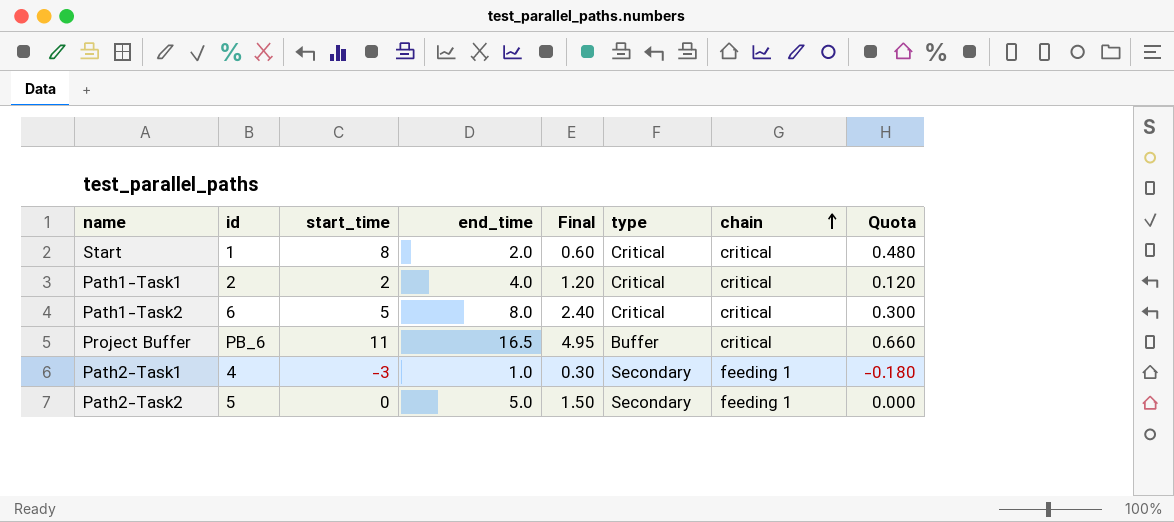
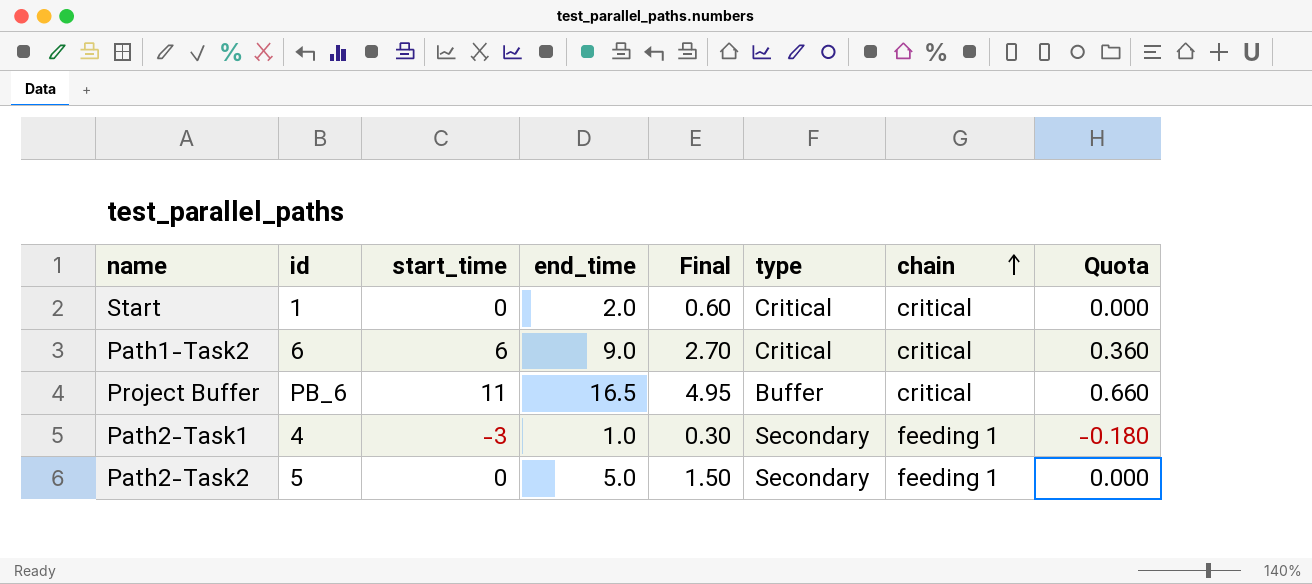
row Path1-Task1: 2 | 2 | 4.0 | 1.20 | Critical | critical | 0.120 -> none
Start | start_time: 8 -> 0
Start | Quota: 0.480 -> 0.000
Path1-Task2 | start_time: 5 -> 6
Path1-Task2 | end_time: 8.0 -> 9.0
Path1-Task2 | Final: 2.40 -> 2.70
Path1-Task2 | Quota: 0.300 -> 0.360

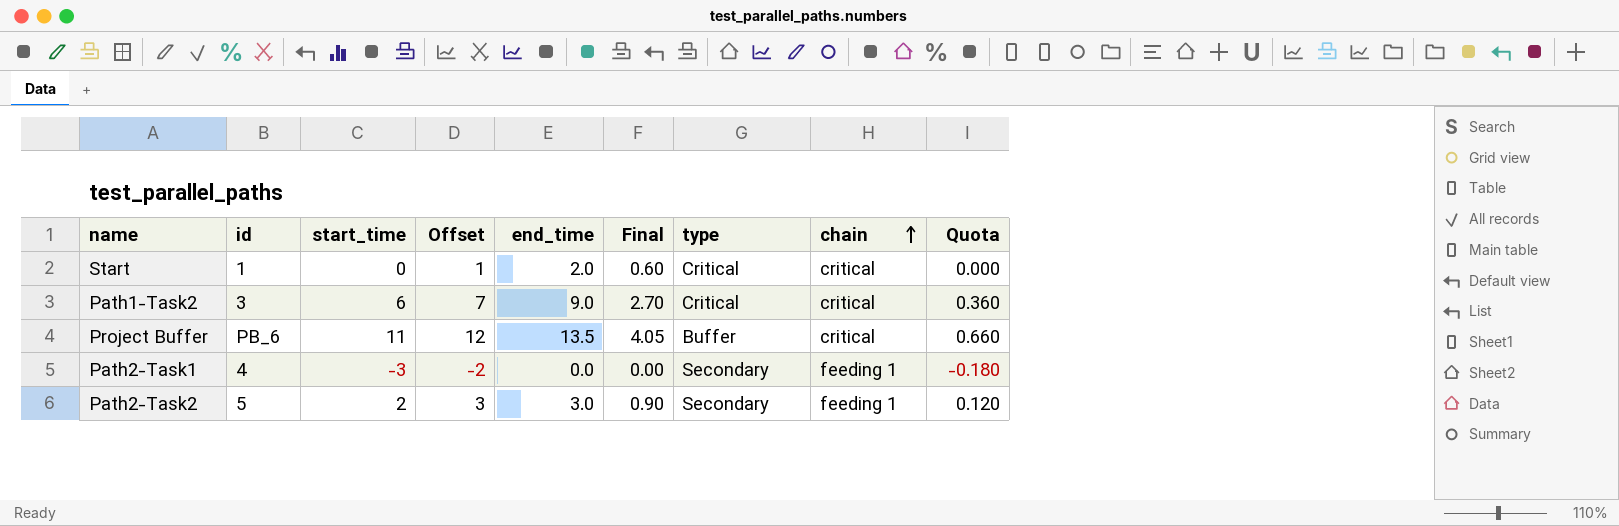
column Offset | formula: none -> [start_time] + 1
Path1-Task2 | id: 6 -> 3
Project Buffer | end_time: 16.5 -> 13.5
Project Buffer | Final: 4.95 -> 4.05
Path2-Task1 | end_time: 1.0 -> 0.0
Path2-Task1 | Final: 0.30 -> 0.00
Path2-Task2 | start_time: 0 -> 2
Path2-Task2 | end_time: 5.0 -> 3.0
Path2-Task2 | Final: 1.50 -> 0.90
Path2-Task2 | Quota: 0.000 -> 0.120

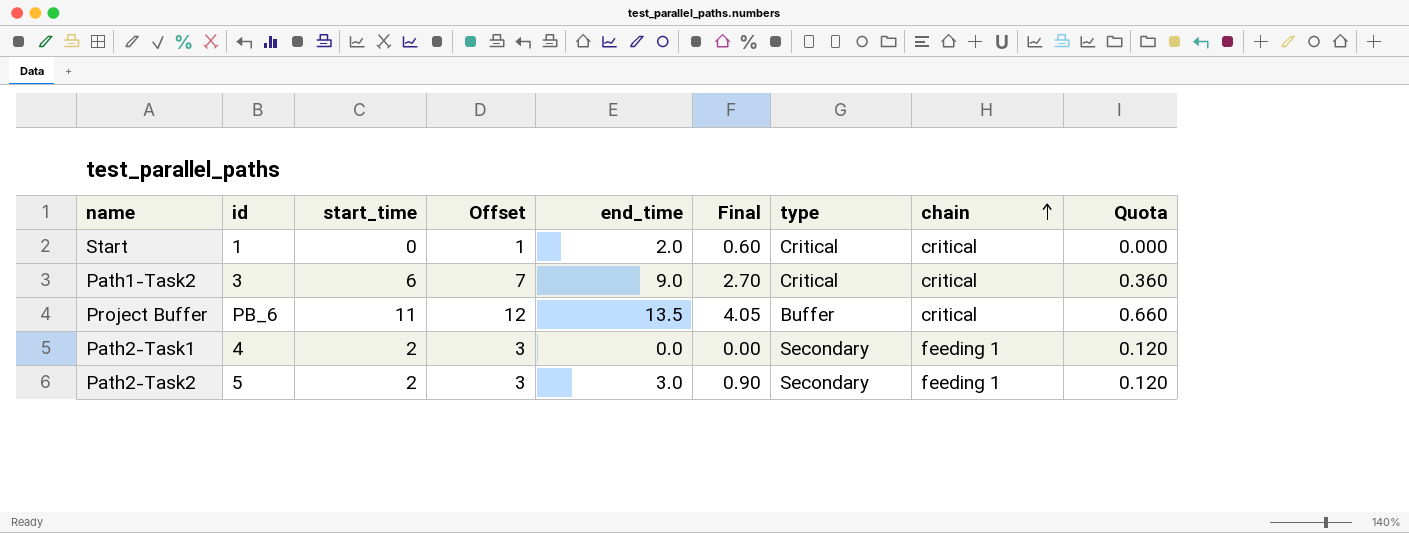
Path2-Task1 | start_time: -3 -> 2
Path2-Task1 | Offset: -2 -> 3
Path2-Task1 | Quota: -0.180 -> 0.120

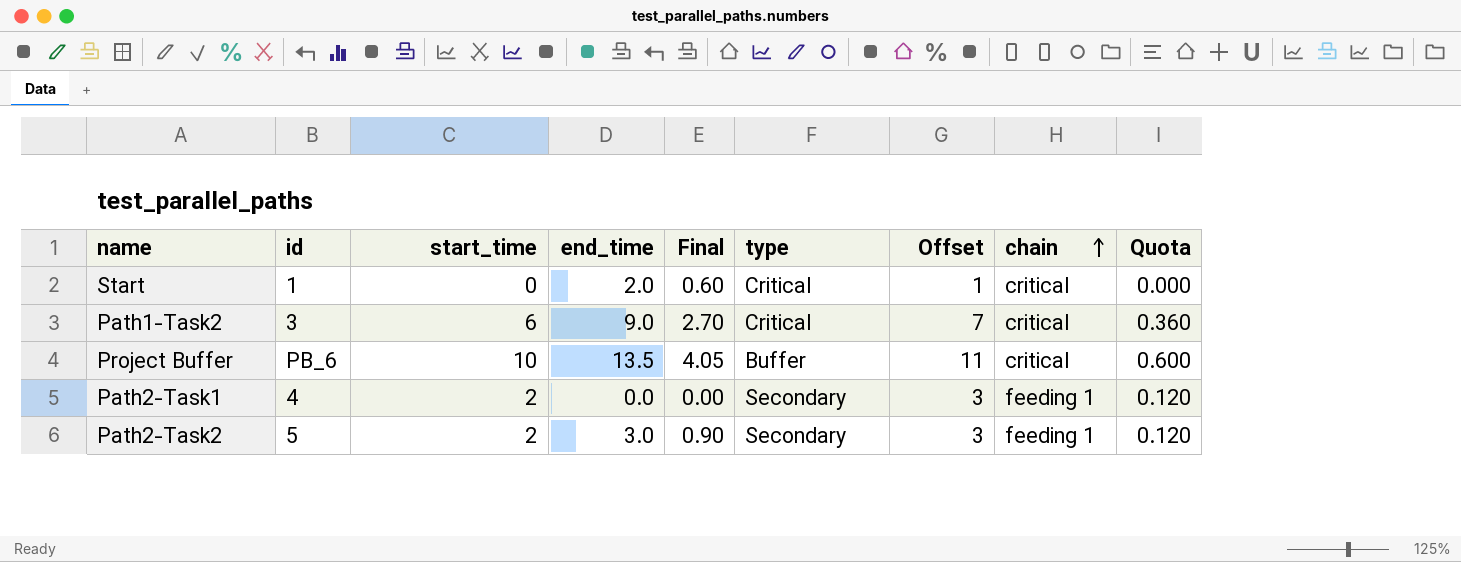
column Offset | position: 4 -> 7
Project Buffer | start_time: 11 -> 10
Project Buffer | Offset: 12 -> 11
Project Buffer | Quota: 0.660 -> 0.600

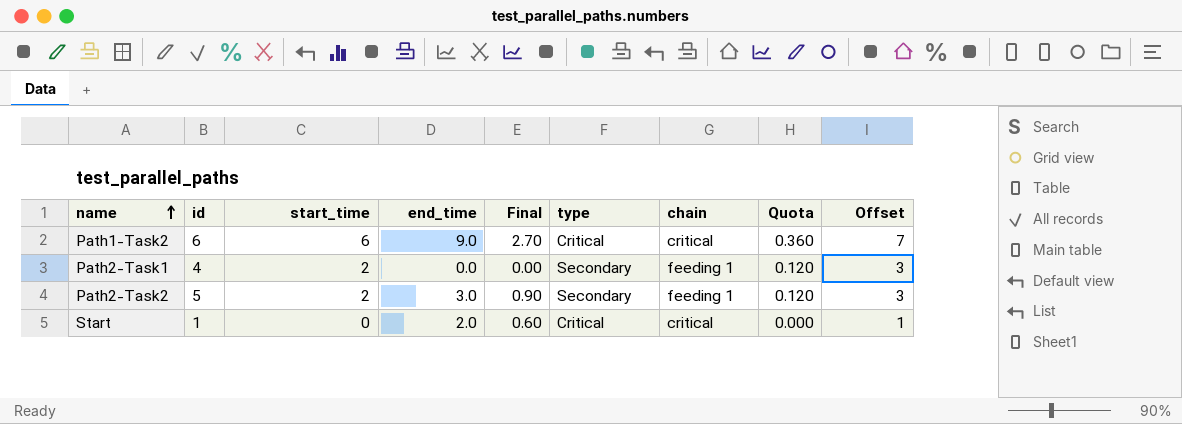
row order: chain ascending -> name ascending
column Offset | position: 7 -> 9
row Project Buffer: PB_6 | 10 | 13.5 | 4.05 | Buffer | 11 | critical | 0.600 -> none
Path1-Task2 | id: 3 -> 6

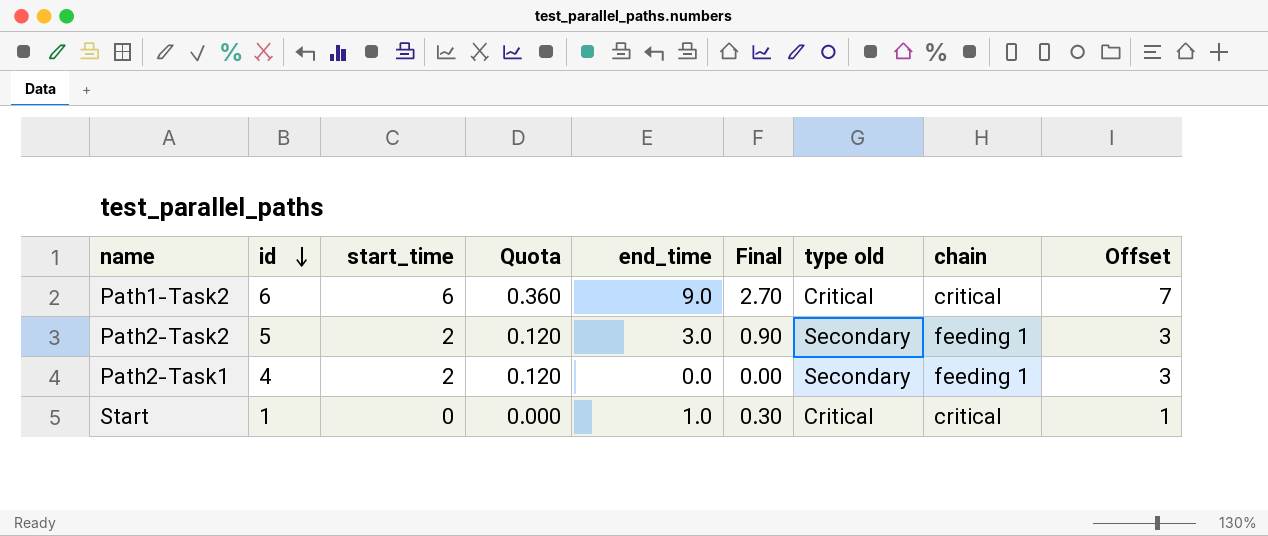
row order: name ascending -> id descending
column Quota | position: 8 -> 4
column name: type -> type old
Start | end_time: 2.0 -> 1.0
Start | Final: 0.60 -> 0.30

